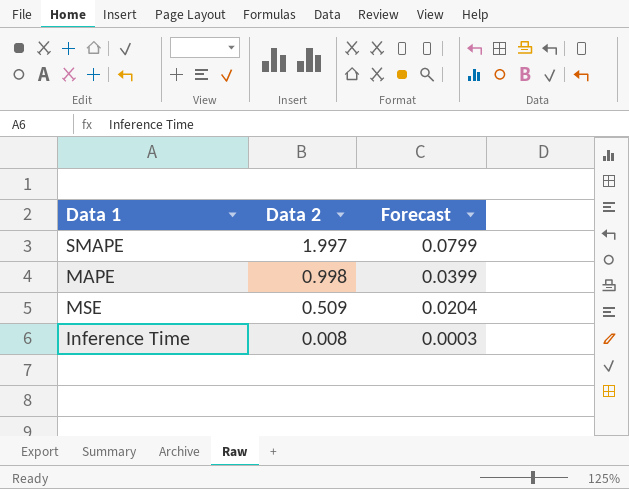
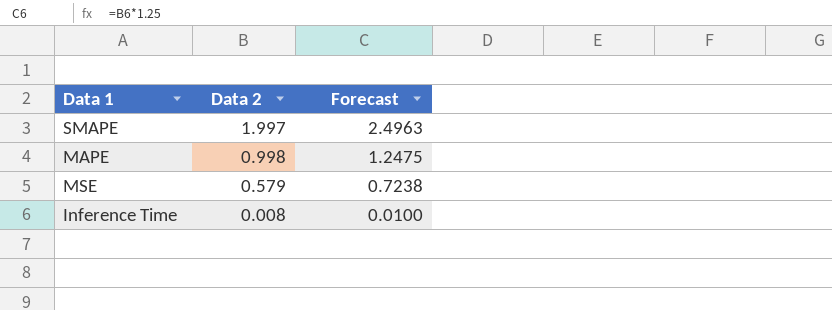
column Forecast | formula: [Data 2] * 0.04 -> [Data 2] * 1.25
MSE | Data 2: 0.509 -> 0.579

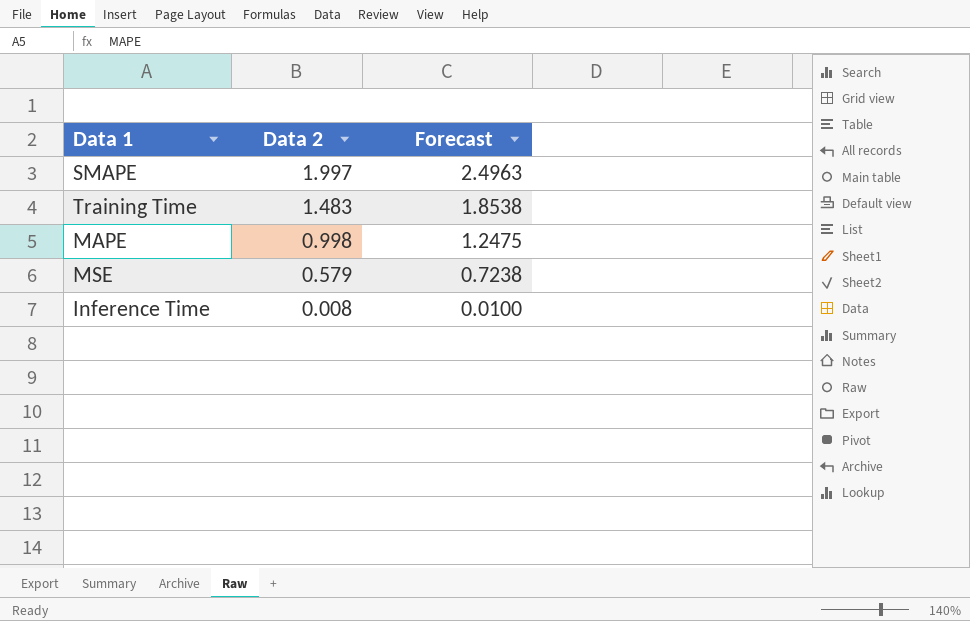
row Training Time: none -> 1.483 | 1.8538

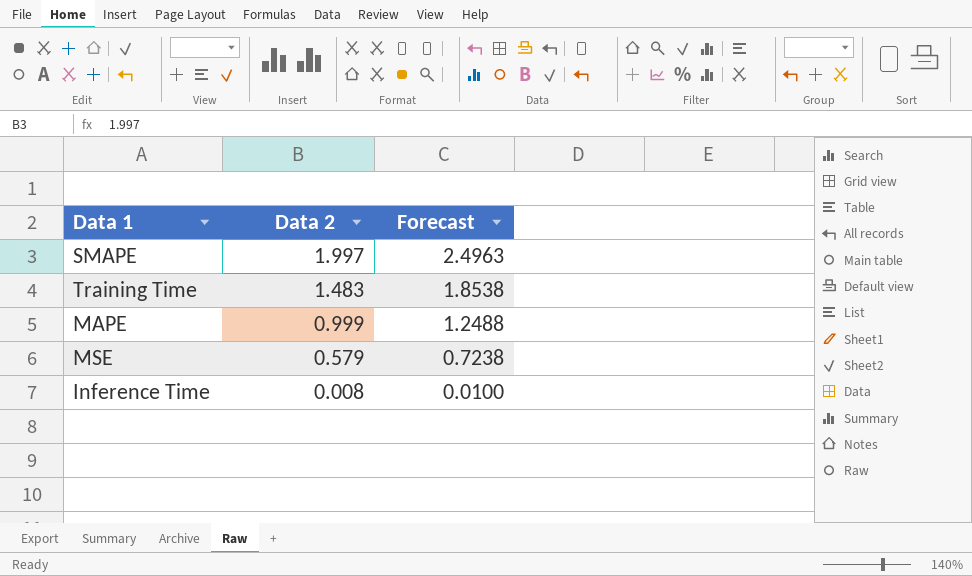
MAPE | Data 2: 0.998 -> 0.999
MAPE | Forecast: 1.2475 -> 1.2488

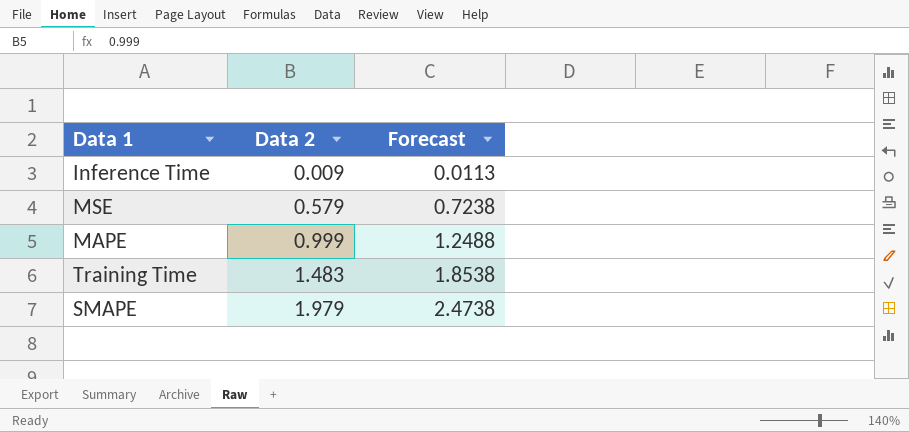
row order: Data 2 descending -> Data 2 ascending
Inference Time | Data 2: 0.008 -> 0.009
Inference Time | Forecast: 0.0100 -> 0.0113
SMAPE | Data 2: 1.997 -> 1.979
SMAPE | Forecast: 2.4963 -> 2.4738

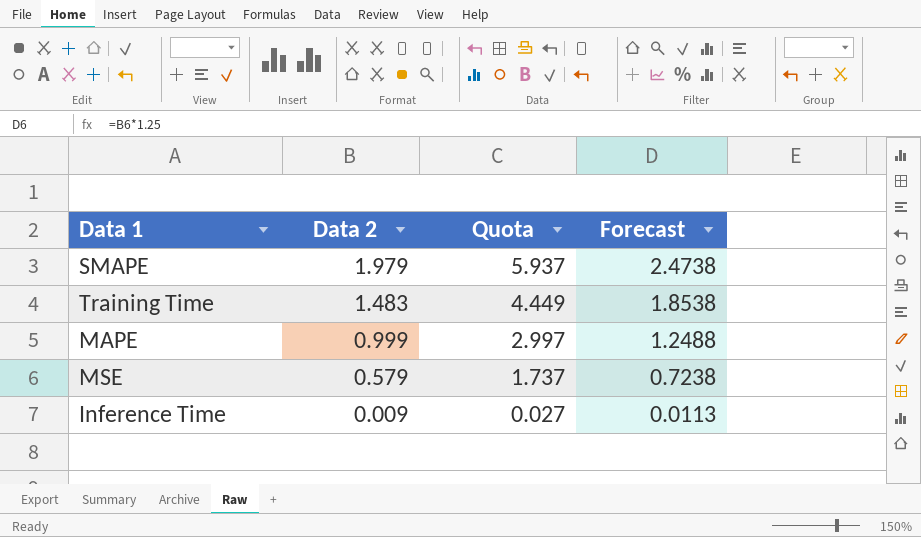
row order: Data 2 ascending -> Data 2 descending
column Quota | formula: none -> [Data 2] * 3

